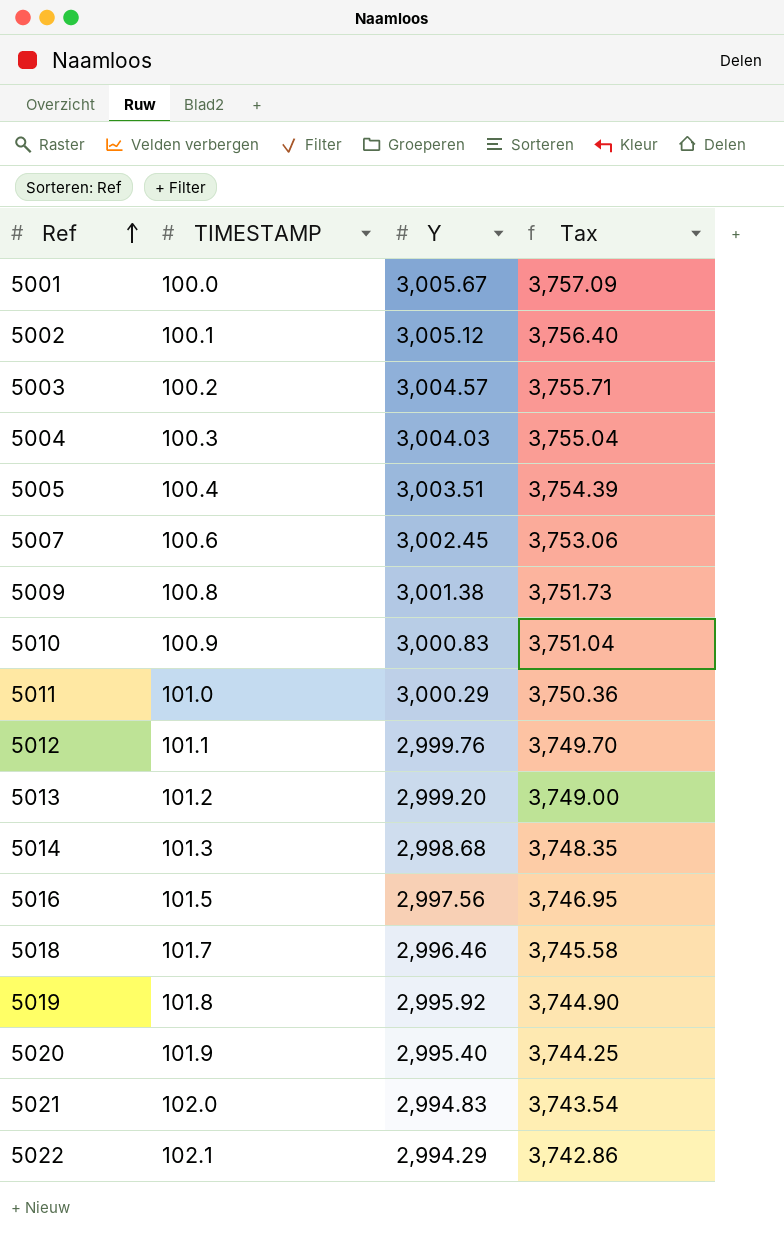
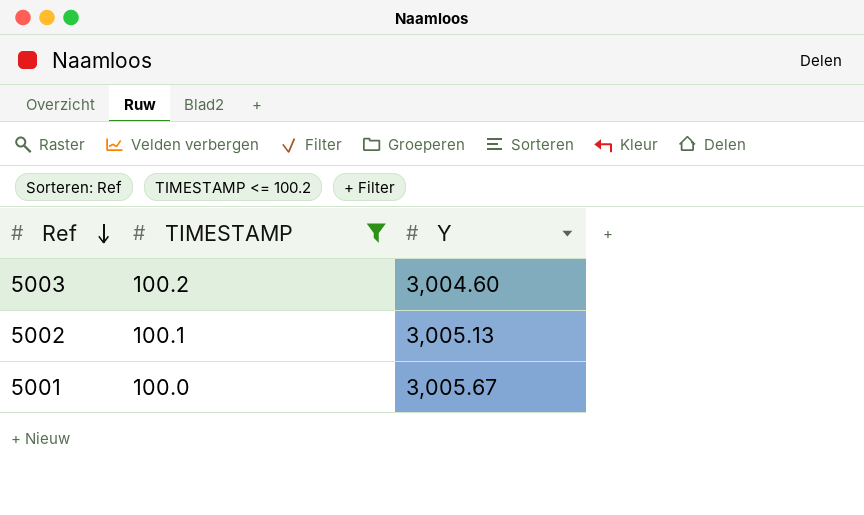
filter: none -> TIMESTAMP <= 100.2
row order: Ref ascending -> Ref descending
column Tax | formula: [Y] * 1.25 -> none
5003 | Y: 3,004.57 -> 3,004.60
5002 | Y: 3,005.12 -> 3,005.13

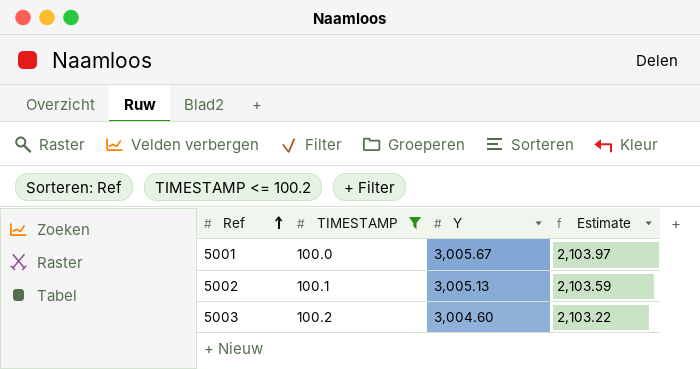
row order: Ref descending -> Ref ascending
column Estimate | formula: none -> [Y] * 0.7

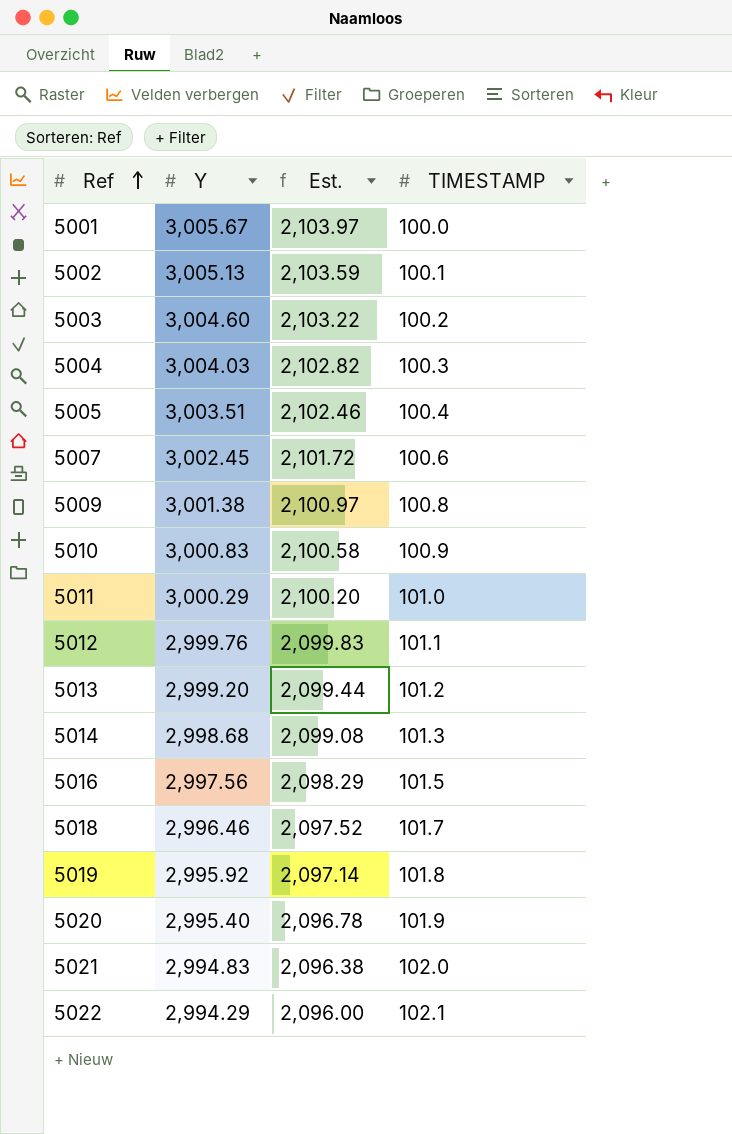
filter: TIMESTAMP <= 100.2 -> none
column name: Estimate -> Est.
column TIMESTAMP | position: 2 -> 4

